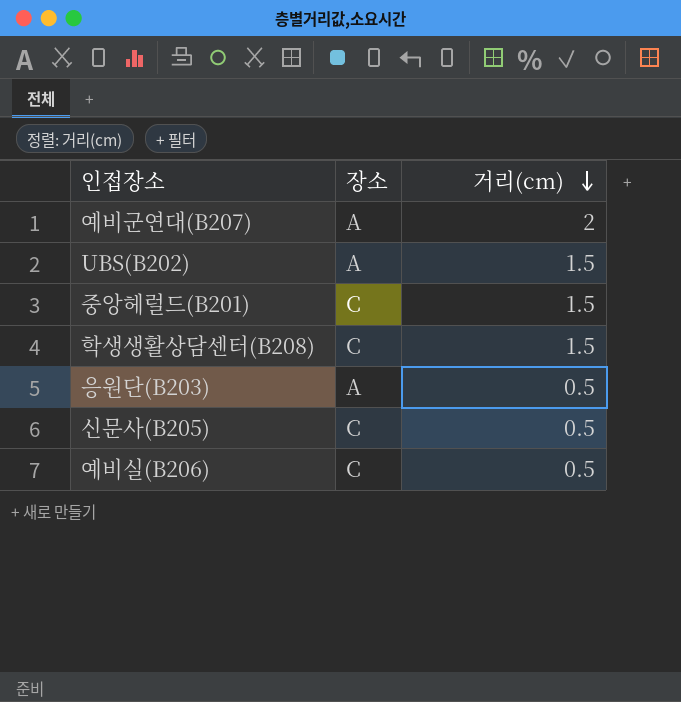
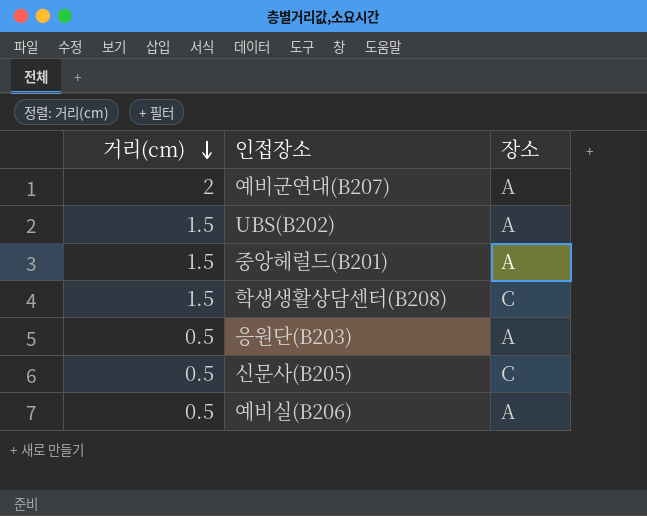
column 거리(cm) | position: 3 -> 1
중앙헤럴드(B201) | 장소: C -> A
예비실(B206) | 장소: C -> A

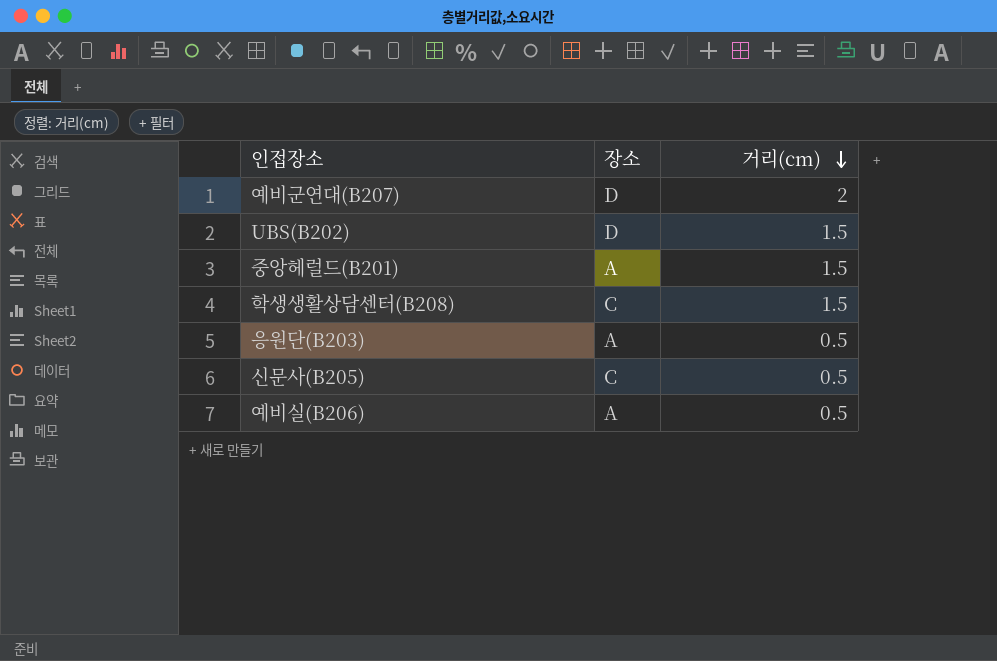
column 거리(cm) | position: 1 -> 3
예비군연대(B207) | 장소: A -> D
UBS(B202) | 장소: A -> D

